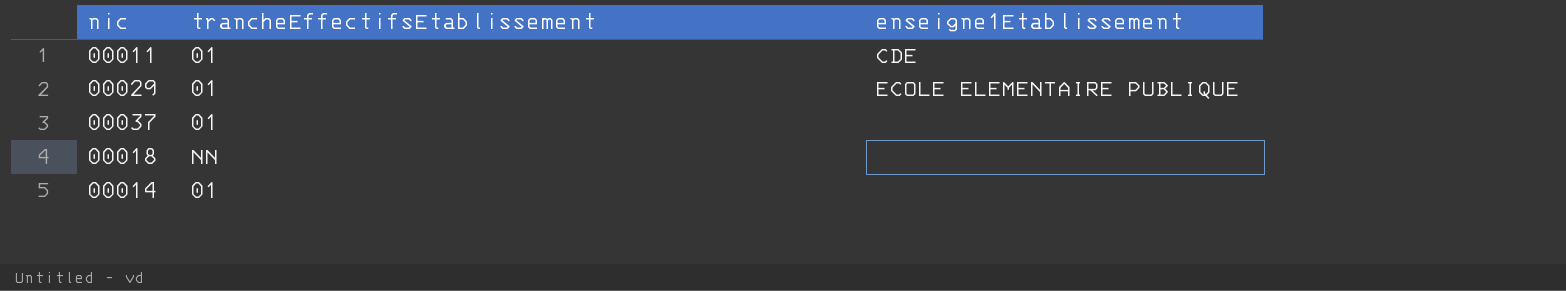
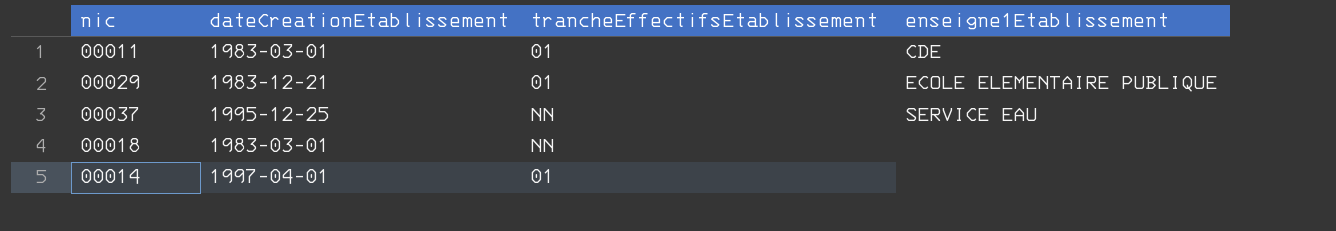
column dateCreationEtablissement | position: none -> 2
00037 | trancheEffectifsEtablissement: 01 -> NN
00037 | enseigne1Etablissement: none -> SERVICE EAU

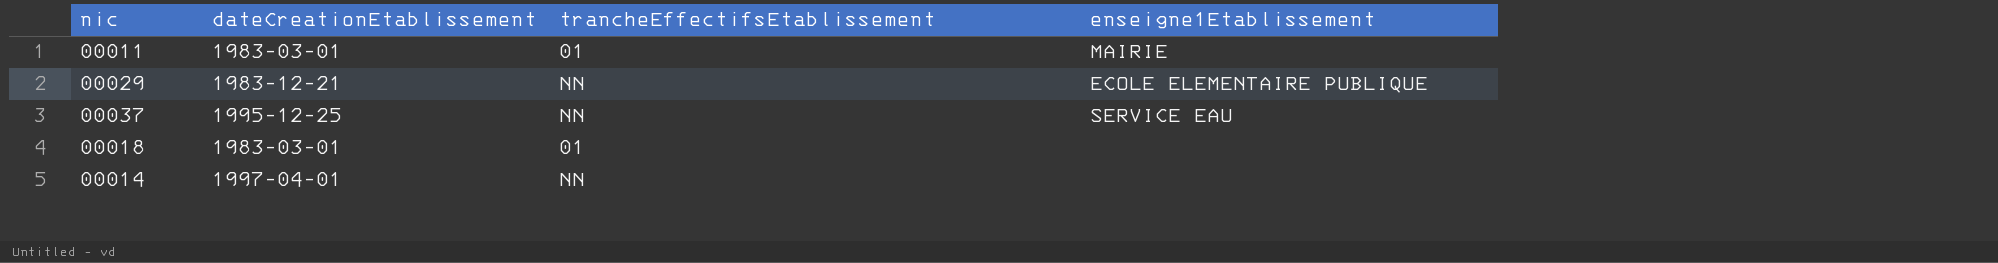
00011 | enseigne1Etablissement: CDE -> MAIRIE
00029 | trancheEffectifsEtablissement: 01 -> NN
00018 | trancheEffectifsEtablissement: NN -> 01
00014 | trancheEffectifsEtablissement: 01 -> NN

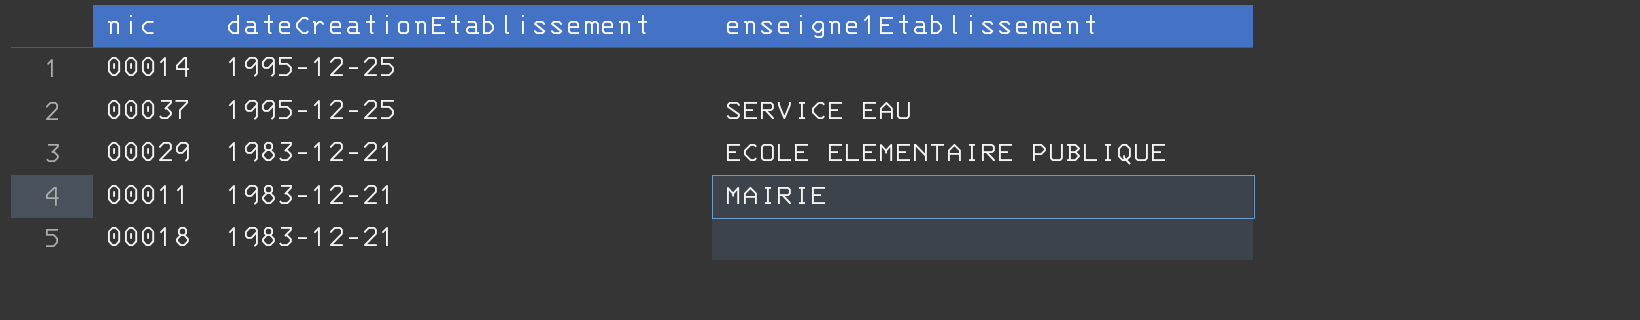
row order: none -> dateCreationEtablissement descending
column trancheEffectifsEtablissement | position: 3 -> none
00014 | dateCreationEtablissement: 1997-04-01 -> 1995-12-25
00011 | dateCreationEtablissement: 1983-03-01 -> 1983-12-21
00018 | dateCreationEtablissement: 1983-03-01 -> 1983-12-21

